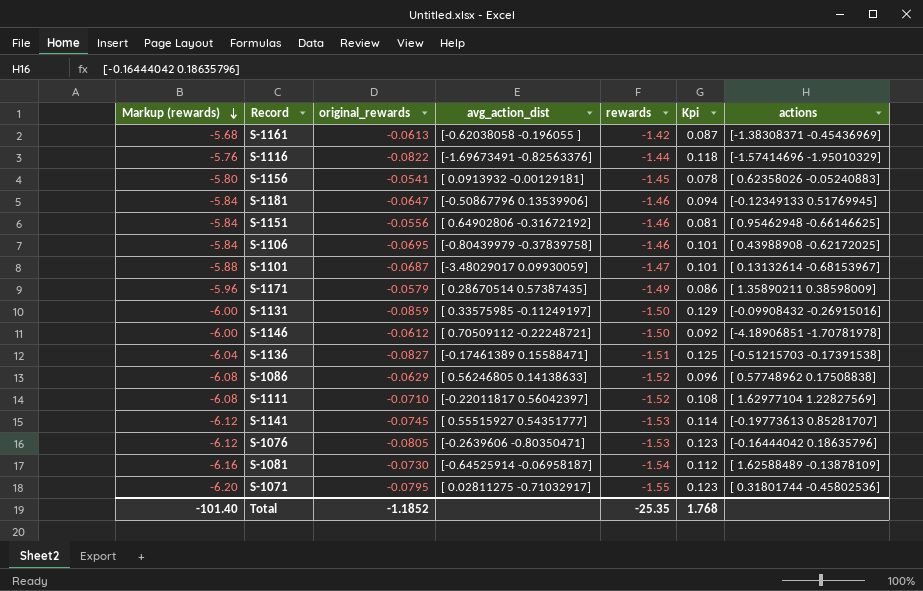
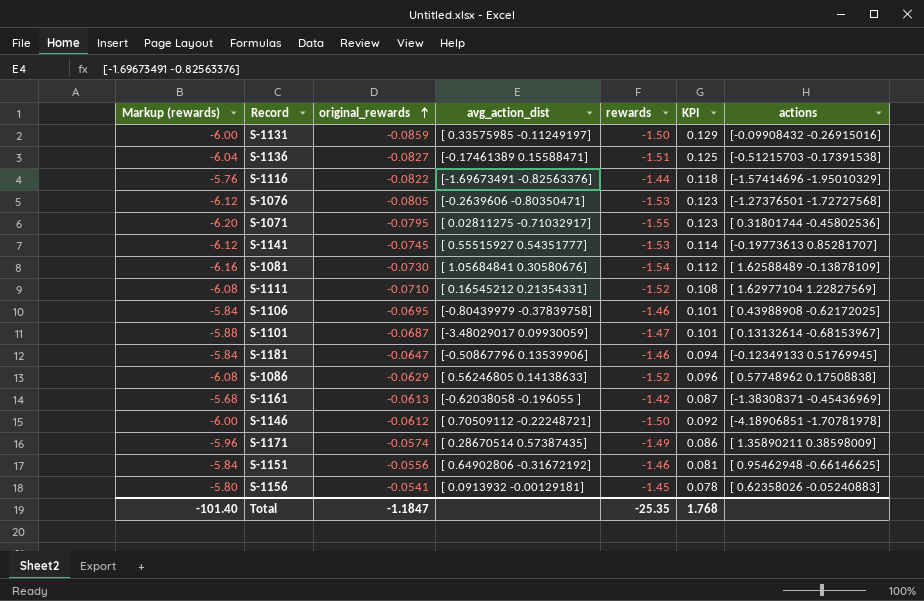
row order: Markup (rewards) descending -> original_rewards ascending
column name: Kpi -> KPI
S-1076 | actions: [-0.16444042 0.18635796] -> [-1.27376501 -1.72727568]
S-1081 | avg_action_dist: [-0.64525914 -0.06958187] -> [ 1.05684841 0.30580676]
S-1111 | avg_action_dist: [-0.22011817 0.56042397] -> [ 0.16545212 0.21354331]
S-1171 | original_rewards: -0.0579 -> -0.0574
Total | original_rewards: -1.1852 -> -1.1847

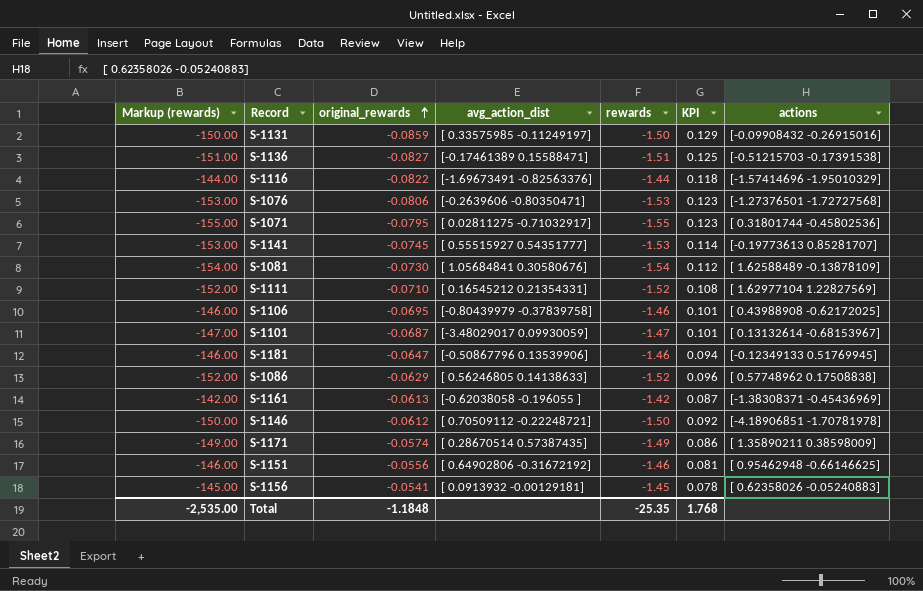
column Markup (rewards) | formula: [rewards] * 4 -> [rewards] * 100
S-1076 | original_rewards: -0.0805 -> -0.0806
Total | Markup (rewards): -101.40 -> -2,535.00
Total | original_rewards: -1.1847 -> -1.1848

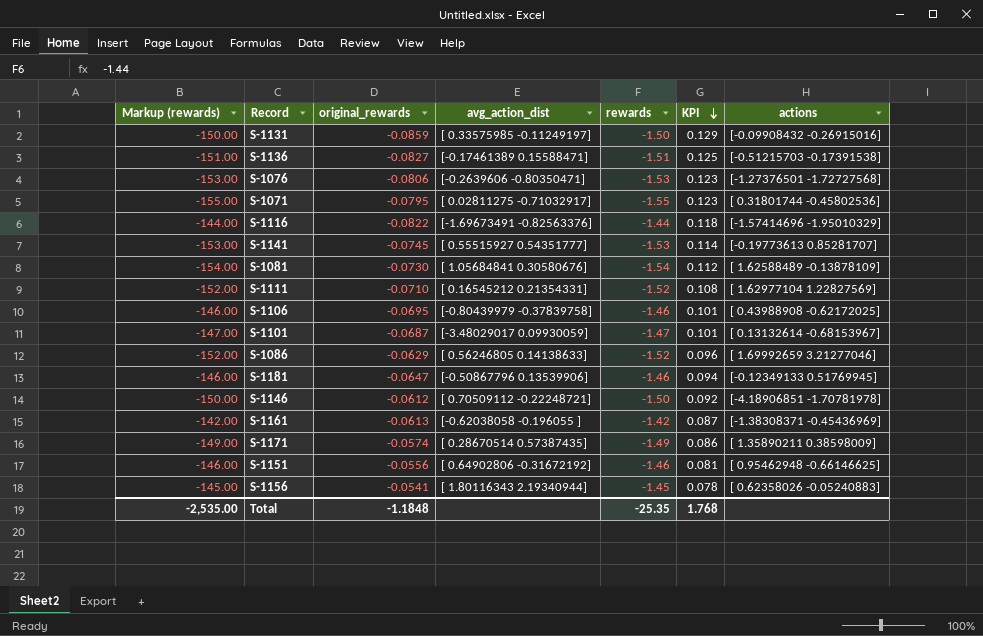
row order: original_rewards ascending -> KPI descending
S-1086 | actions: [ 0.57748962 0.17508838] -> [ 1.69992659 3.21277046]
S-1156 | avg_action_dist: [ 0.0913932 -0.00129181] -> [ 1.80116343 2.19340944]

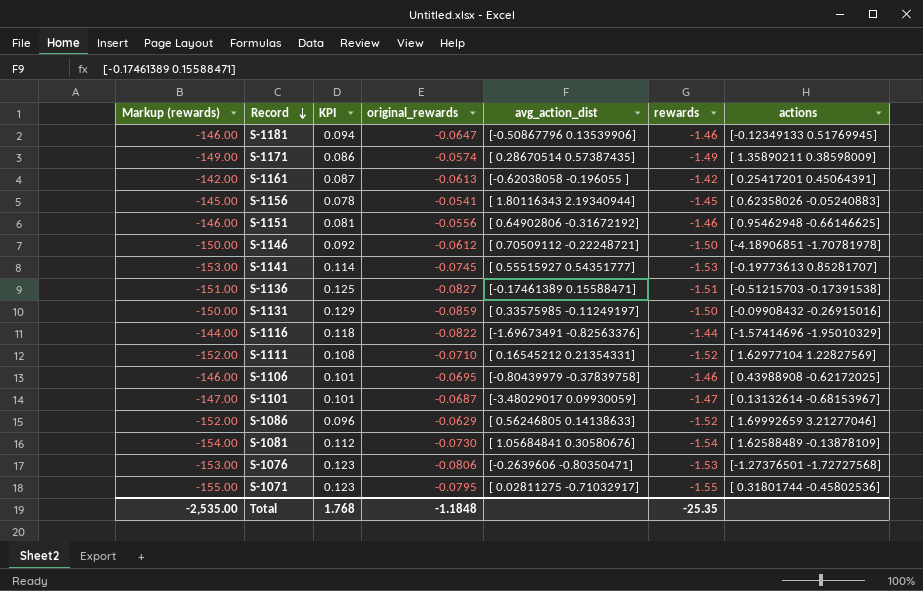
row order: KPI descending -> Record descending
column KPI | position: 6 -> 3
S-1161 | actions: [-1.38308371 -0.45436969] -> [ 0.25417201 0.45064391]

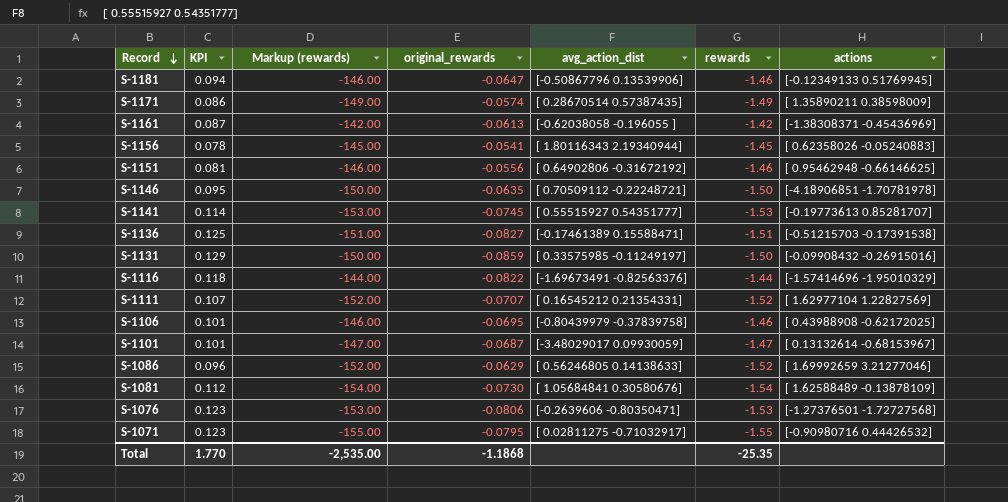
column Markup (rewards) | position: 1 -> 3
S-1161 | actions: [ 0.25417201 0.45064391] -> [-1.38308371 -0.45436969]
S-1146 | KPI: 0.092 -> 0.095
S-1146 | original_rewards: -0.0612 -> -0.0635
S-1111 | KPI: 0.108 -> 0.107
S-1111 | original_rewards: -0.0710 -> -0.0707
S-1071 | actions: [ 0.31801744 -0.45802536] -> [-0.90980716 0.44426532]
Total | KPI: 1.768 -> 1.770
Total | original_rewards: -1.1848 -> -1.1868

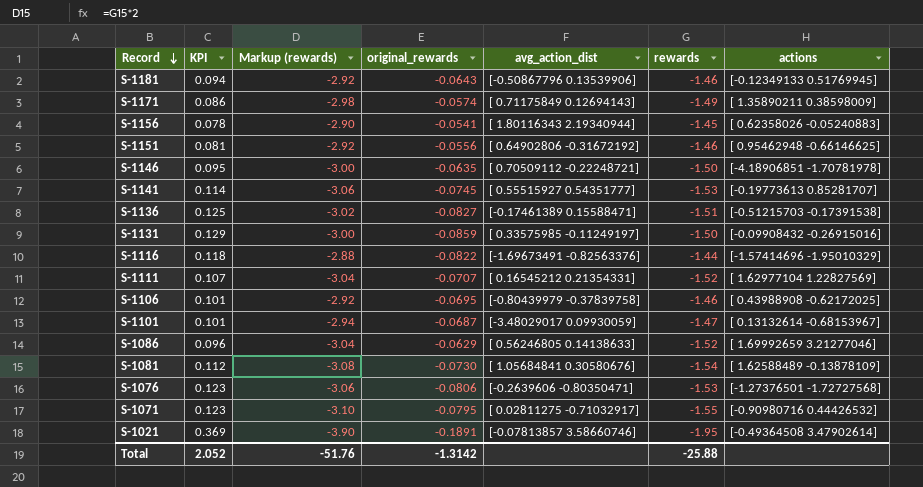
column Markup (rewards) | formula: [rewards] * 100 -> [rewards] * 2
row S-1161: 0.087 | -142.00 | -0.0613 | [-0.62038058 -0.196055 ] | -1.42 | [-1.38308371 -0.45436969] -> none
S-1181 | original_rewards: -0.0647 -> -0.0643
S-1171 | avg_action_dist: [ 0.28670514 0.57387435] -> [ 0.71175849 0.12694143]
row S-1021: none -> 0.369 | -3.90 | -0.1891 | [-0.07813857 3.58660746] | -1.95 | [-0.49364508 3.47902614]
Total | KPI: 1.770 -> 2.052
Total | Markup (rewards): -2,535.00 -> -51.76
Total | original_rewards: -1.1868 -> -1.3142
Total | rewards: -25.35 -> -25.88

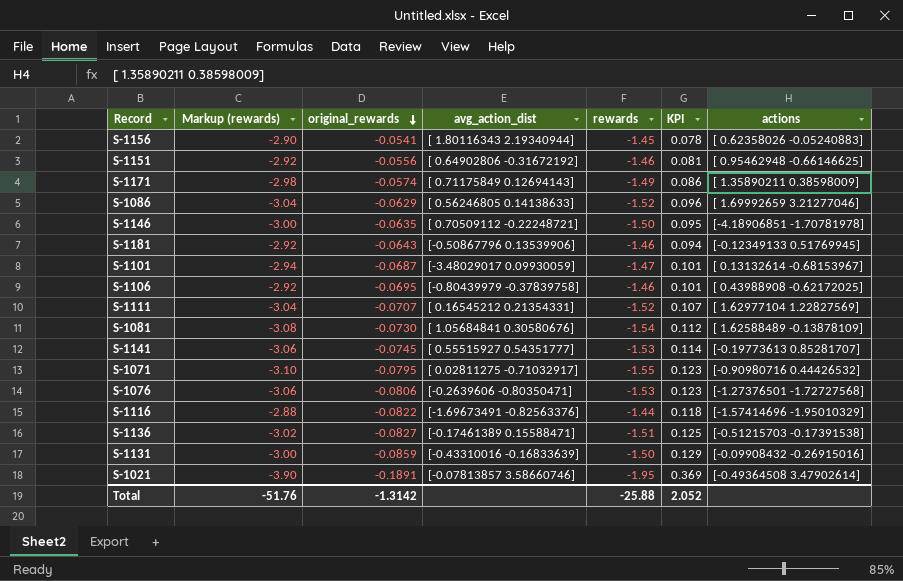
row order: Record descending -> original_rewards descending
column KPI | position: 2 -> 6
S-1131 | avg_action_dist: [ 0.33575985 -0.11249197] -> [-0.43310016 -0.16833639]

